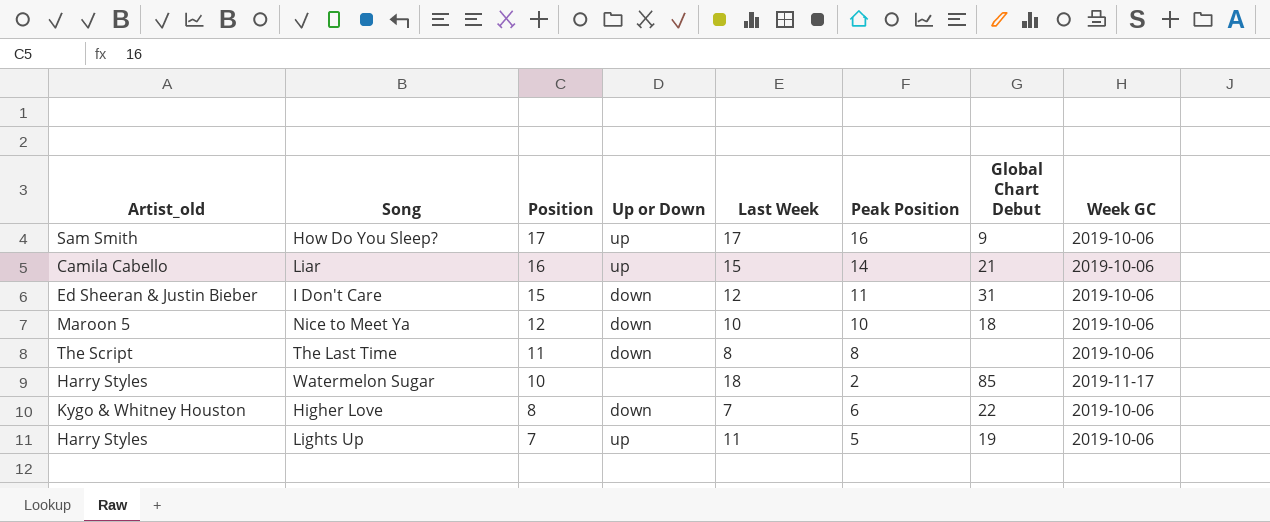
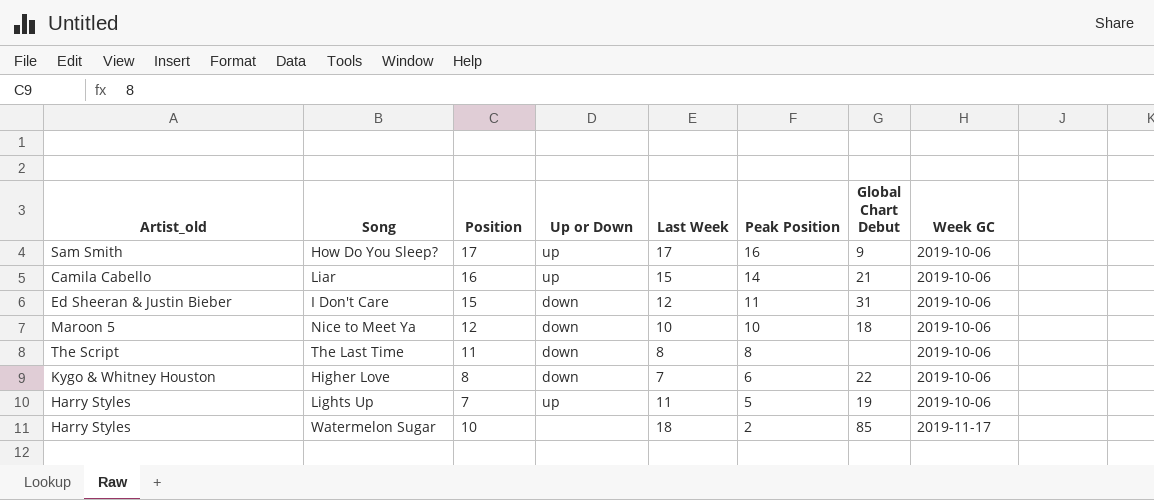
row order: Position descending -> Peak Position descending

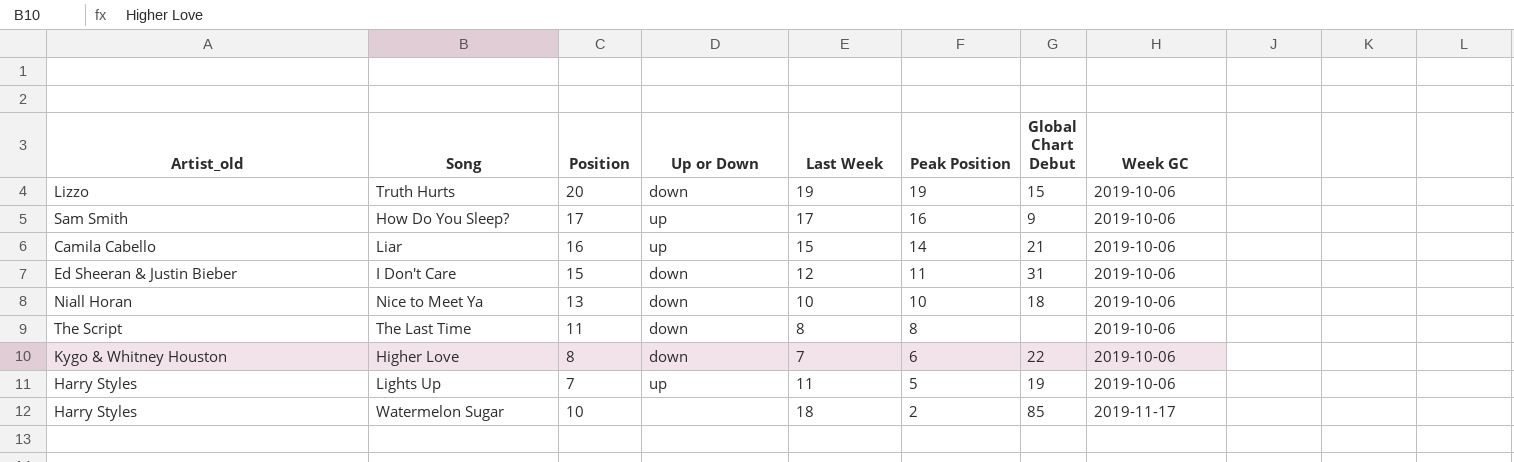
row Truth Hurts: none -> Lizzo | 20 | down | 19 | 19 | 15 | 2019-10-06
Nice to Meet Ya | Artist_old: Maroon 5 -> Niall Horan
Nice to Meet Ya | Position: 12 -> 13

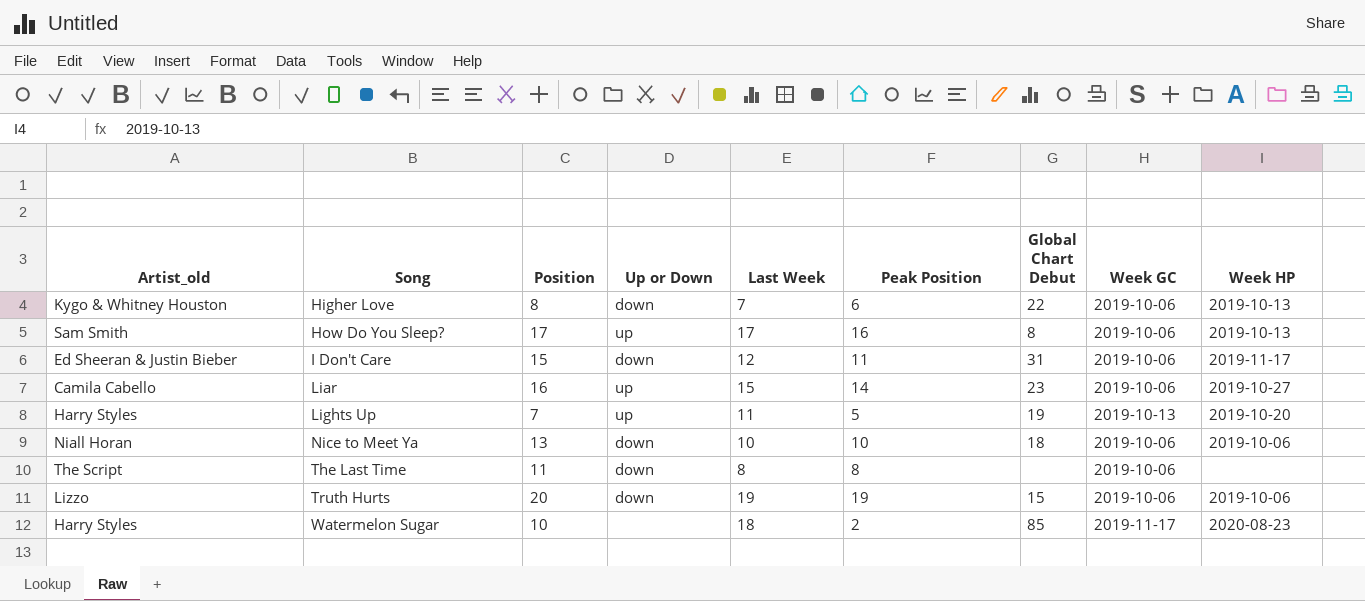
row order: Peak Position descending -> Song ascending
column Week HP | position: none -> 9
How Do You Sleep? | Global Chart Debut: 9 -> 8
Liar | Global Chart Debut: 21 -> 23
Lights Up | Week GC: 2019-10-06 -> 2019-10-13

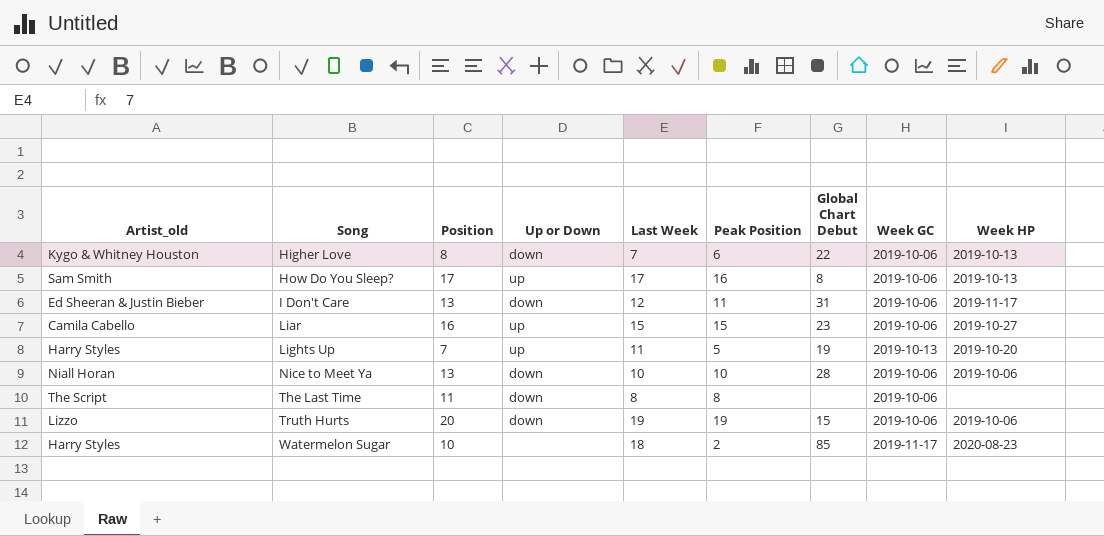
I Don't Care | Position: 15 -> 13
Liar | Peak Position: 14 -> 15
Nice to Meet Ya | Global Chart Debut: 18 -> 28

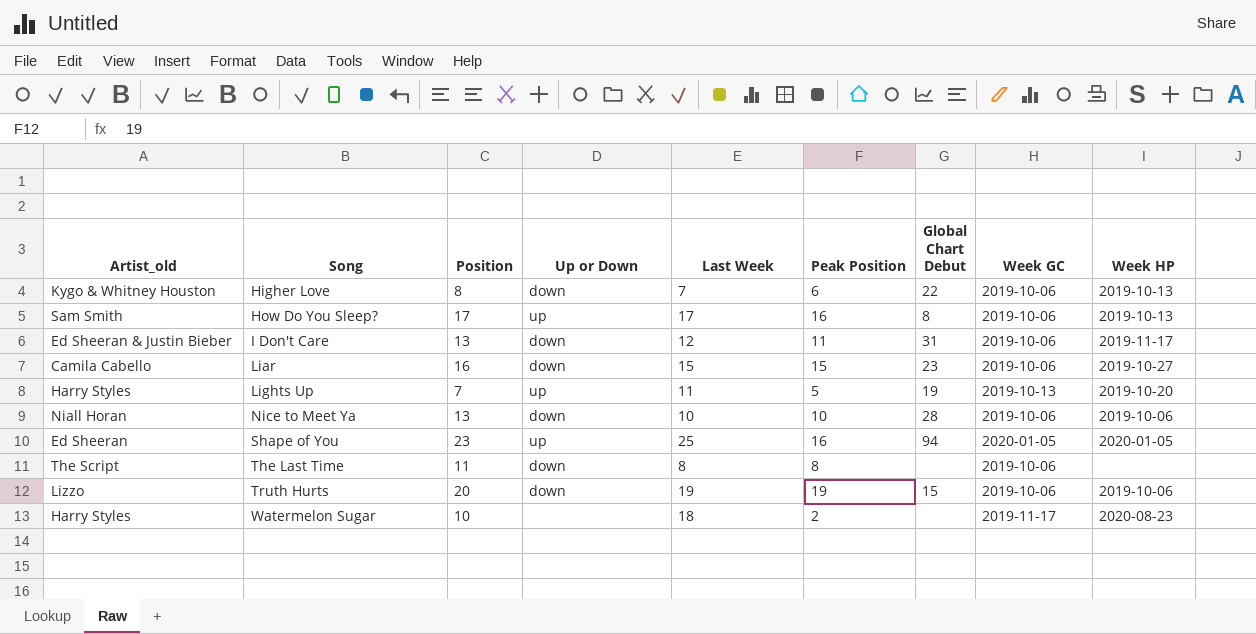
Liar | Up or Down: up -> down
row Shape of You: none -> Ed Sheeran | 23 | up | 25 | 16 | 94 | 2020-01-05 | 2020-01-05
Watermelon Sugar | Global Chart Debut: 85 -> none

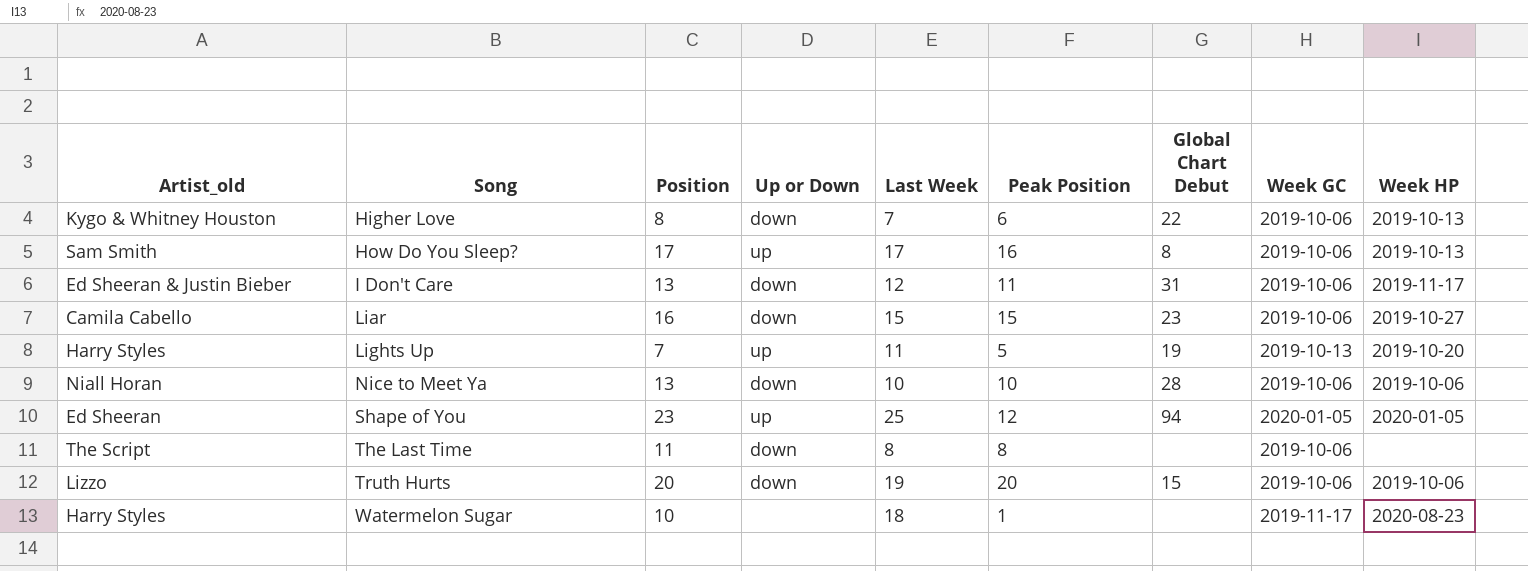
Shape of You | Peak Position: 16 -> 12
Truth Hurts | Peak Position: 19 -> 20
Watermelon Sugar | Peak Position: 2 -> 1

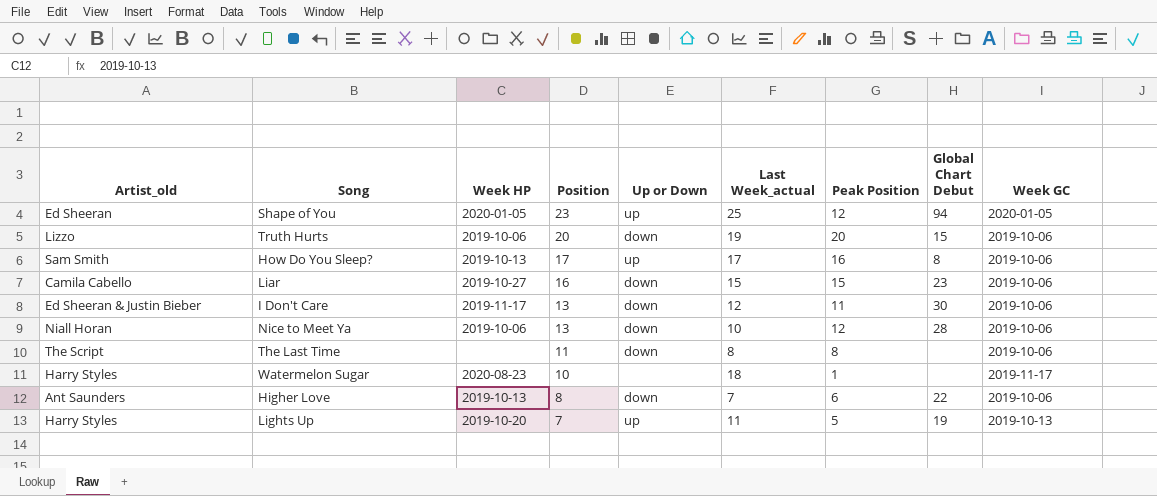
row order: Song ascending -> Position descending
column Week HP | position: 9 -> 3
column name: Last Week -> Last Week_actual
I Don't Care | Global Chart Debut: 31 -> 30
Nice to Meet Ya | Peak Position: 10 -> 12
Higher Love | Artist_old: Kygo & Whitney Houston -> Ant Saunders

